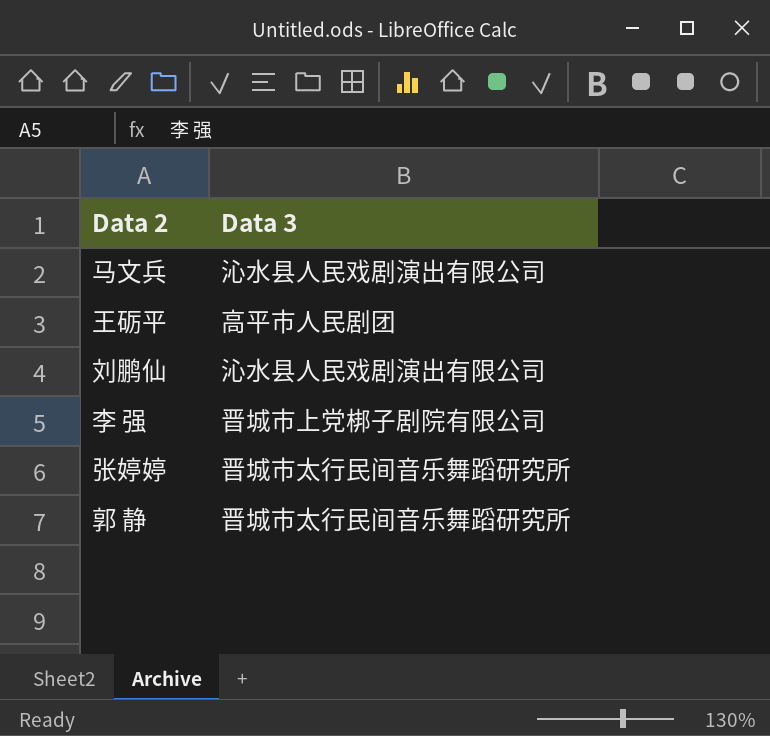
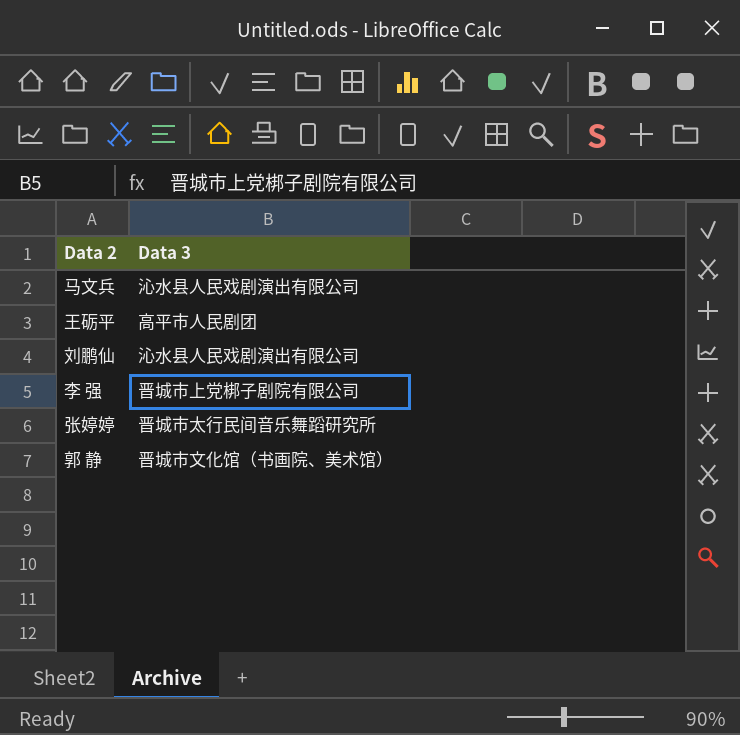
郭 静 | Data 3: 晋城市太行民间音乐舞蹈研究所 -> 晋城市文化馆（书画院、美术馆）

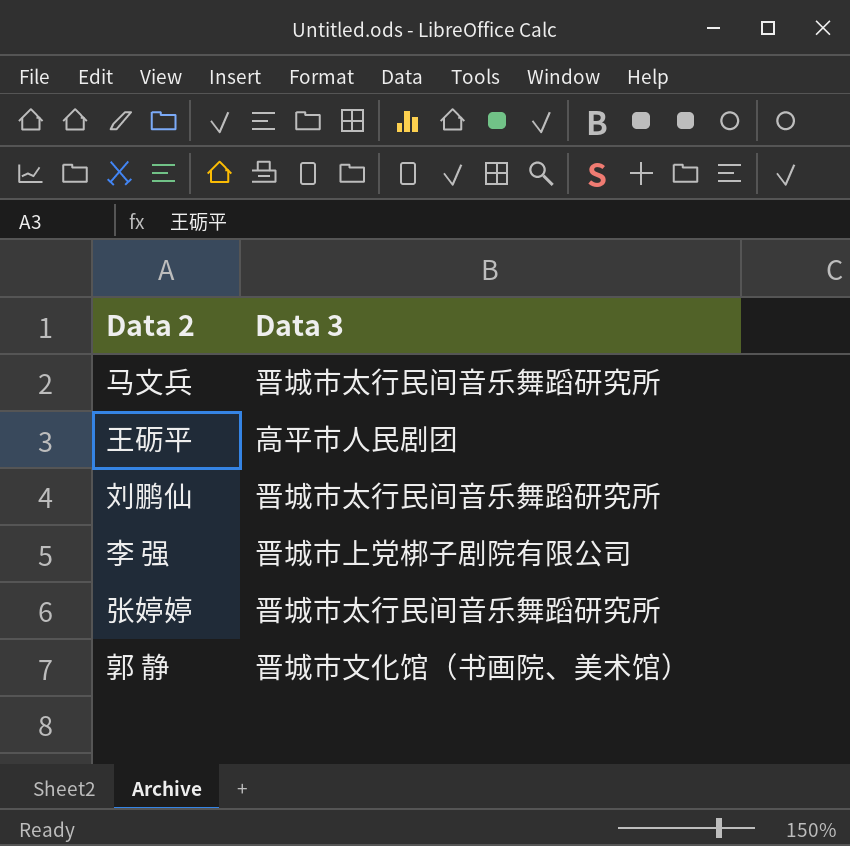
马文兵 | Data 3: 沁水县人民戏剧演出有限公司 -> 晋城市太行民间音乐舞蹈研究所
刘鹏仙 | Data 3: 沁水县人民戏剧演出有限公司 -> 晋城市太行民间音乐舞蹈研究所

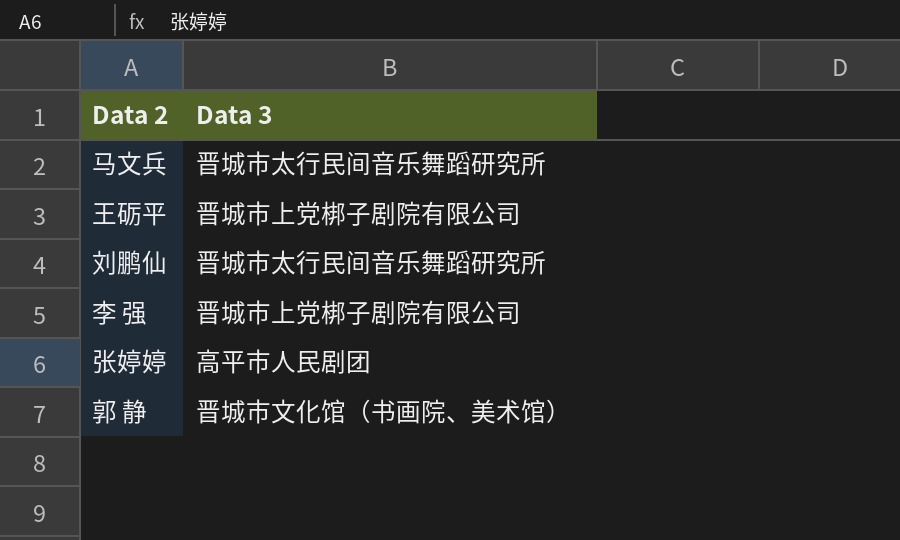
王砺平 | Data 3: 高平市人民剧团 -> 晋城市上党梆子剧院有限公司
张婷婷 | Data 3: 晋城市太行民间音乐舞蹈研究所 -> 高平市人民剧团

